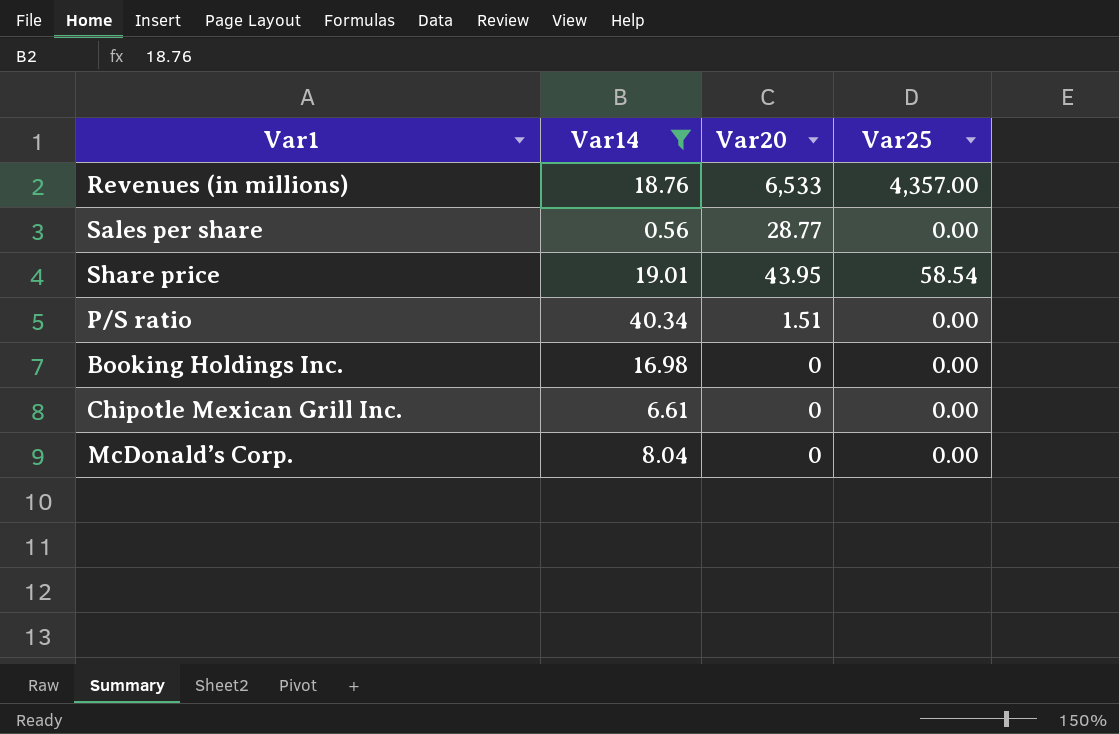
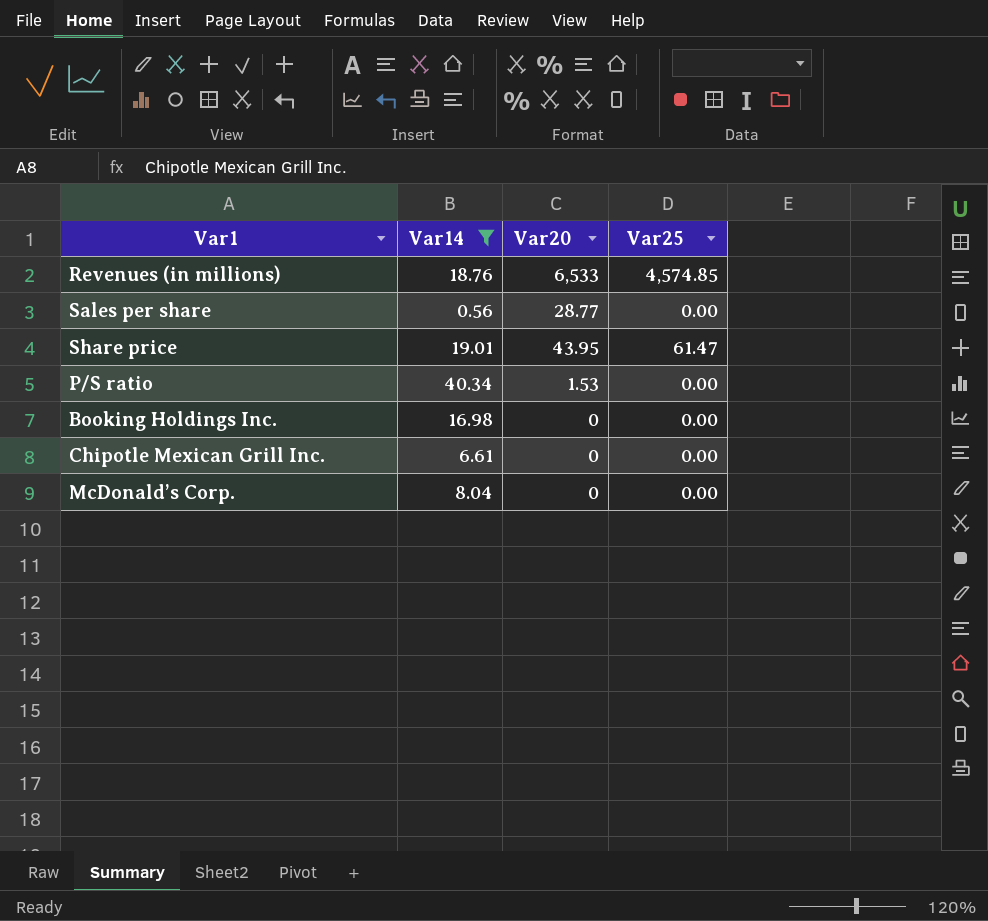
Revenues (in millions) | Var25: 4,357.00 -> 4,574.85
Share price | Var25: 58.54 -> 61.47
P/S ratio | Var20: 1.51 -> 1.53

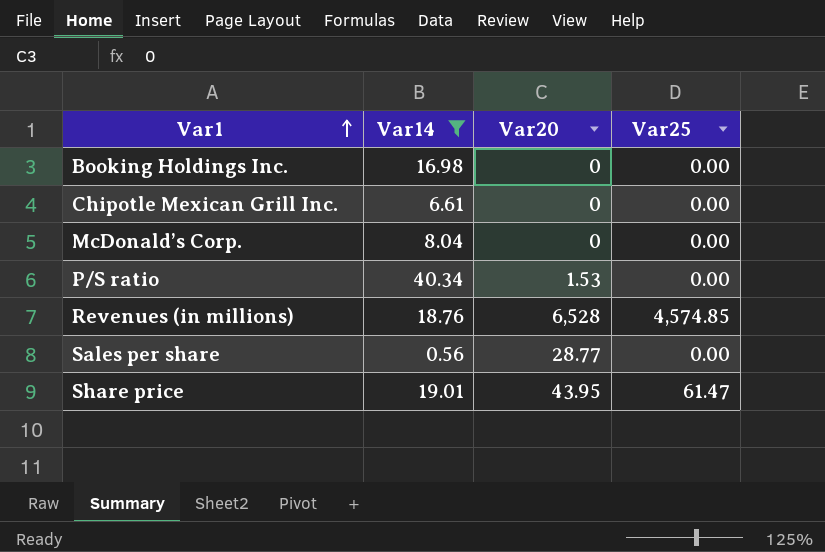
row order: none -> Var1 ascending
Revenues (in millions) | Var20: 6,533 -> 6,528

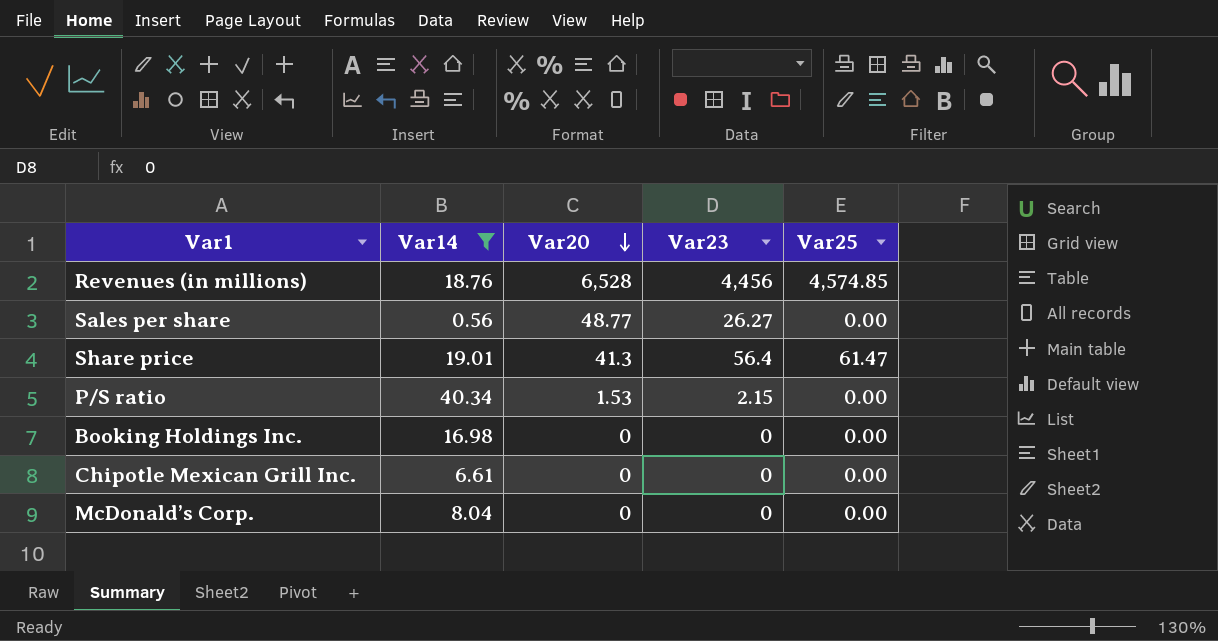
row order: Var1 ascending -> Var20 descending
column Var23 | position: none -> 4
Sales per share | Var20: 28.77 -> 48.77
Share price | Var20: 43.95 -> 41.3

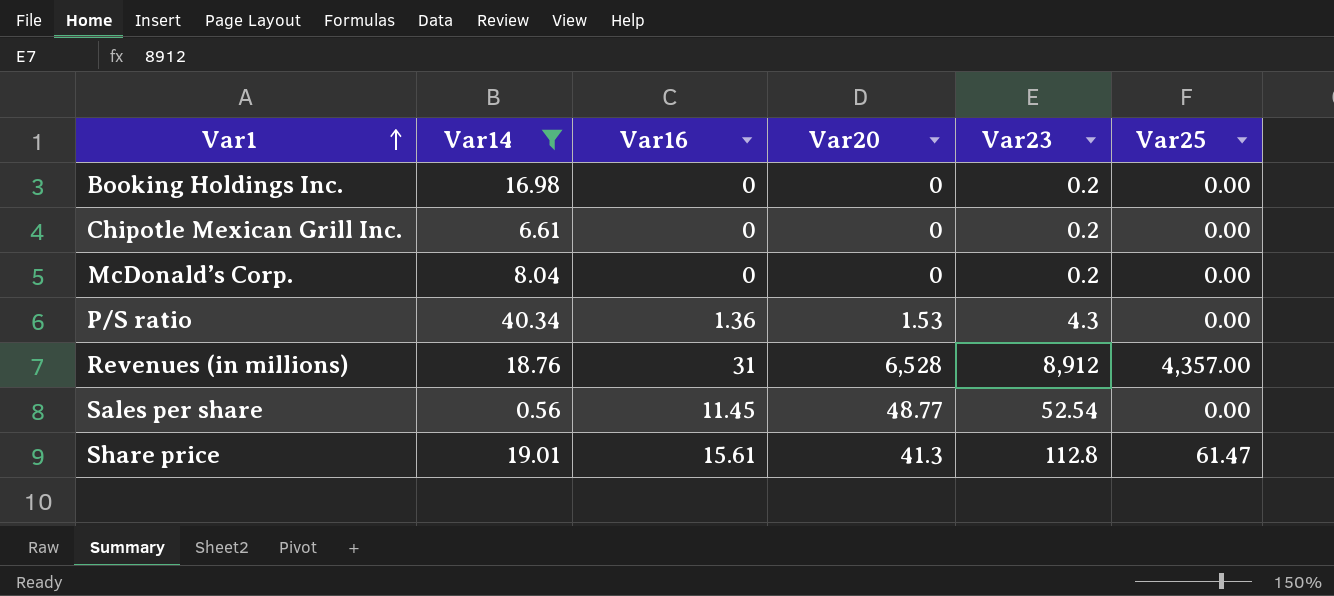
row order: Var20 descending -> Var1 ascending
column Var16 | position: none -> 3
Booking Holdings Inc. | Var23: 0 -> 0.2
Chipotle Mexican Grill Inc. | Var23: 0 -> 0.2
McDonald’s Corp. | Var23: 0 -> 0.2
P/S ratio | Var23: 2.15 -> 4.3
Revenues (in millions) | Var23: 4,456 -> 8,912
Revenues (in millions) | Var25: 4,574.85 -> 4,357.00
Sales per share | Var23: 26.27 -> 52.54
Share price | Var23: 56.4 -> 112.8

